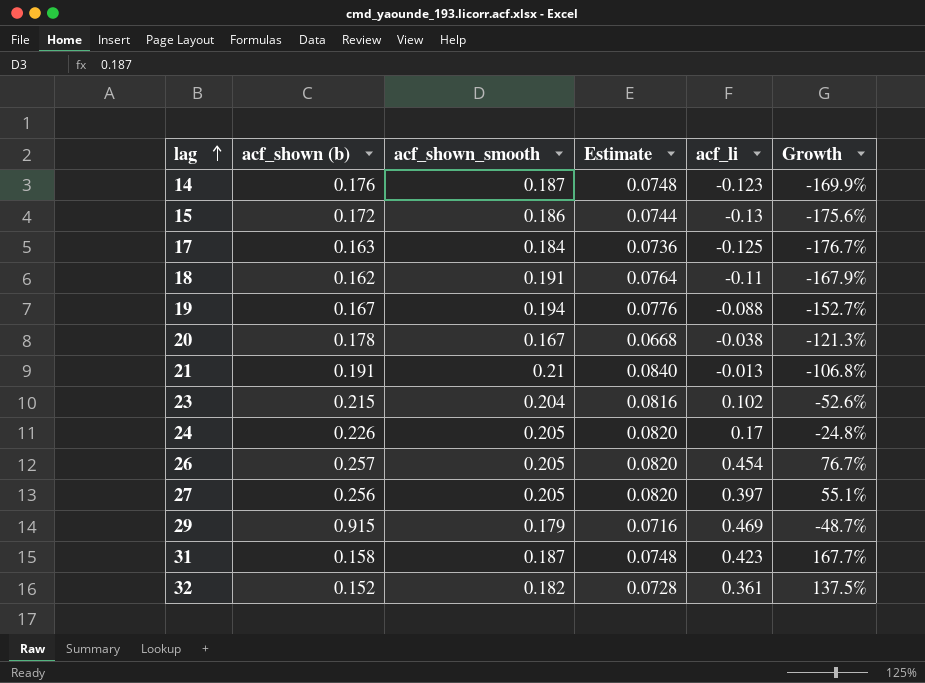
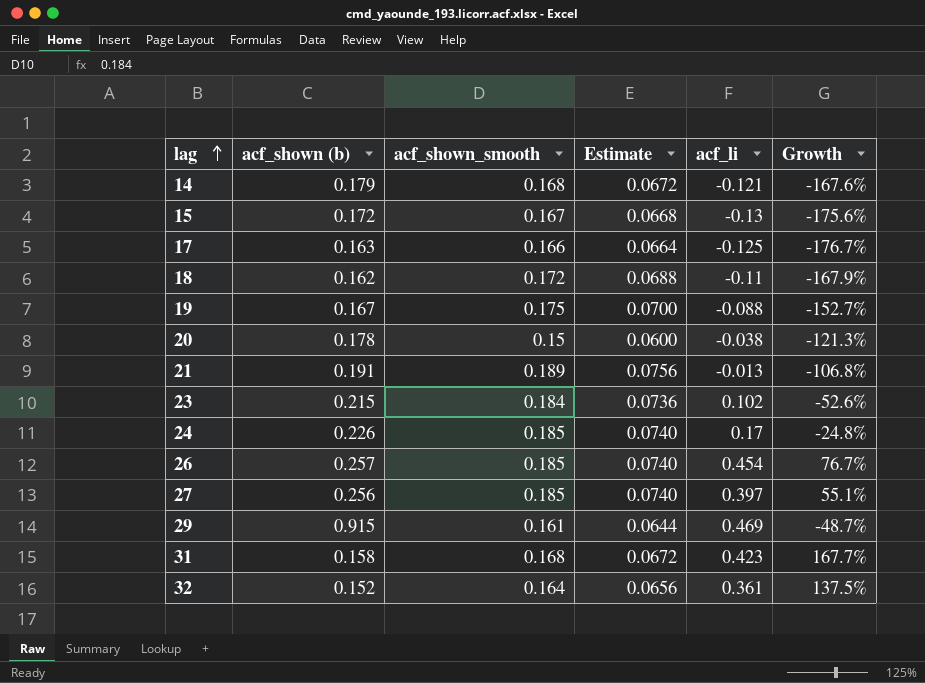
14 | acf_shown (b): 0.176 -> 0.179
14 | acf_shown_smooth: 0.187 -> 0.168
14 | Estimate: 0.0748 -> 0.0672
14 | acf_li: -0.123 -> -0.121
14 | Growth: -169.9% -> -167.6%
15 | acf_shown_smooth: 0.186 -> 0.167
15 | Estimate: 0.0744 -> 0.0668
17 | acf_shown_smooth: 0.184 -> 0.166
17 | Estimate: 0.0736 -> 0.0664
18 | acf_shown_smooth: 0.191 -> 0.172
18 | Estimate: 0.0764 -> 0.0688
19 | acf_shown_smooth: 0.194 -> 0.175
19 | Estimate: 0.0776 -> 0.0700
20 | acf_shown_smooth: 0.167 -> 0.15
20 | Estimate: 0.0668 -> 0.0600
21 | acf_shown_smooth: 0.21 -> 0.189
21 | Estimate: 0.0840 -> 0.0756
23 | acf_shown_smooth: 0.204 -> 0.184
23 | Estimate: 0.0816 -> 0.0736
24 | acf_shown_smooth: 0.205 -> 0.185
24 | Estimate: 0.0820 -> 0.0740
26 | acf_shown_smooth: 0.205 -> 0.185
26 | Estimate: 0.0820 -> 0.0740
27 | acf_shown_smooth: 0.205 -> 0.185
27 | Estimate: 0.0820 -> 0.0740
29 | acf_shown_smooth: 0.179 -> 0.161
29 | Estimate: 0.0716 -> 0.0644
31 | acf_shown_smooth: 0.187 -> 0.168
31 | Estimate: 0.0748 -> 0.0672
32 | acf_shown_smooth: 0.182 -> 0.164
32 | Estimate: 0.0728 -> 0.0656

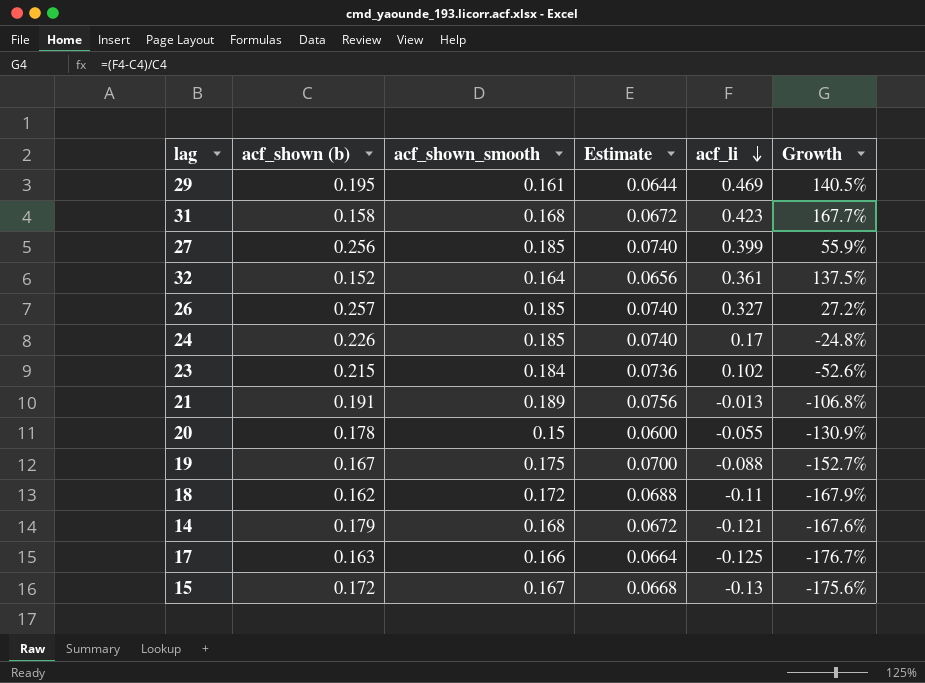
row order: lag ascending -> acf_li descending
29 | acf_shown (b): 0.915 -> 0.195
29 | Growth: -48.7% -> 140.5%
27 | acf_li: 0.397 -> 0.399
27 | Growth: 55.1% -> 55.9%
26 | acf_li: 0.454 -> 0.327
26 | Growth: 76.7% -> 27.2%
20 | acf_li: -0.038 -> -0.055
20 | Growth: -121.3% -> -130.9%

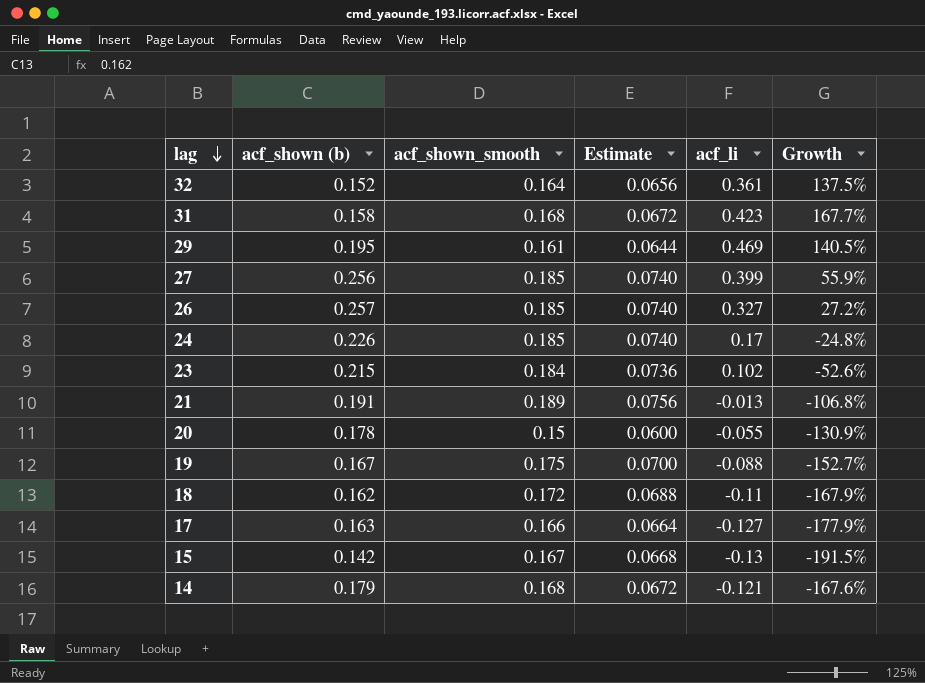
row order: acf_li descending -> lag descending
17 | acf_li: -0.125 -> -0.127
17 | Growth: -176.7% -> -177.9%
15 | acf_shown (b): 0.172 -> 0.142
15 | Growth: -175.6% -> -191.5%

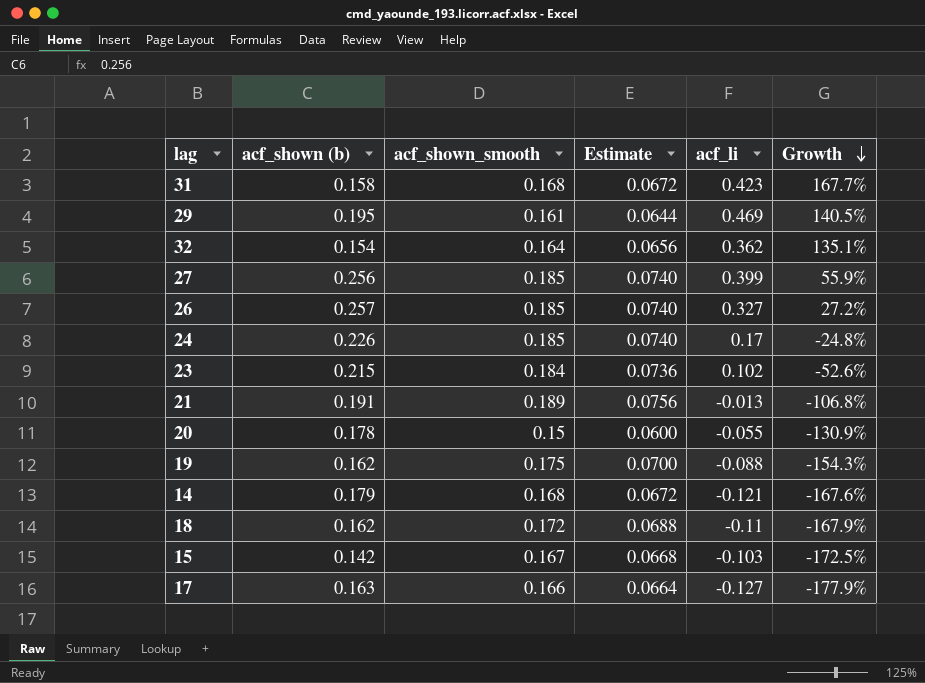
row order: lag descending -> Growth descending
32 | acf_shown (b): 0.152 -> 0.154
32 | acf_li: 0.361 -> 0.362
32 | Growth: 137.5% -> 135.1%
19 | acf_shown (b): 0.167 -> 0.162
19 | Growth: -152.7% -> -154.3%
15 | acf_li: -0.13 -> -0.103
15 | Growth: -191.5% -> -172.5%

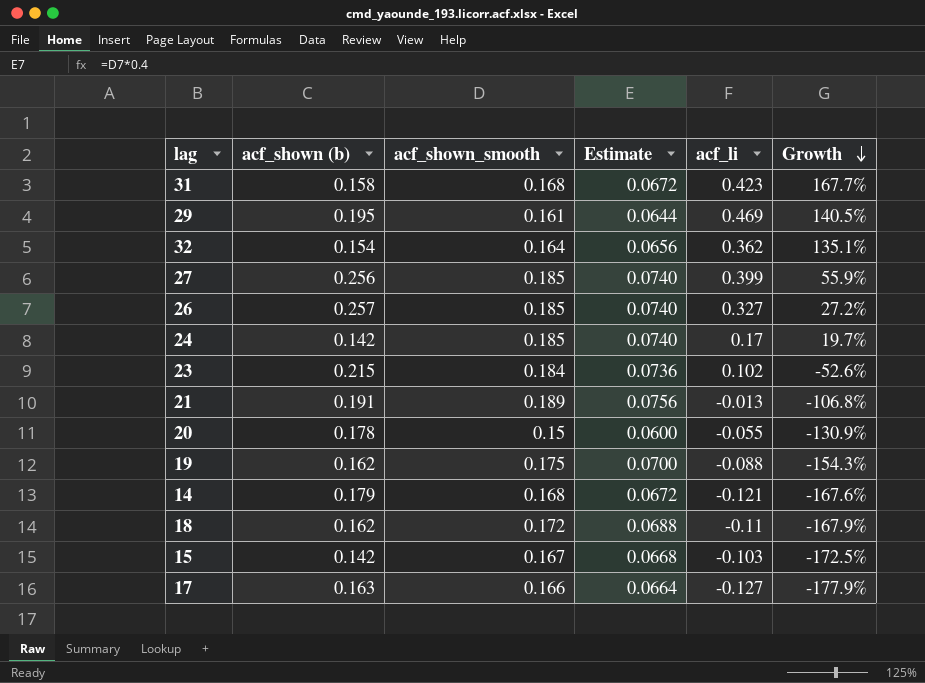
24 | acf_shown (b): 0.226 -> 0.142
24 | Growth: -24.8% -> 19.7%

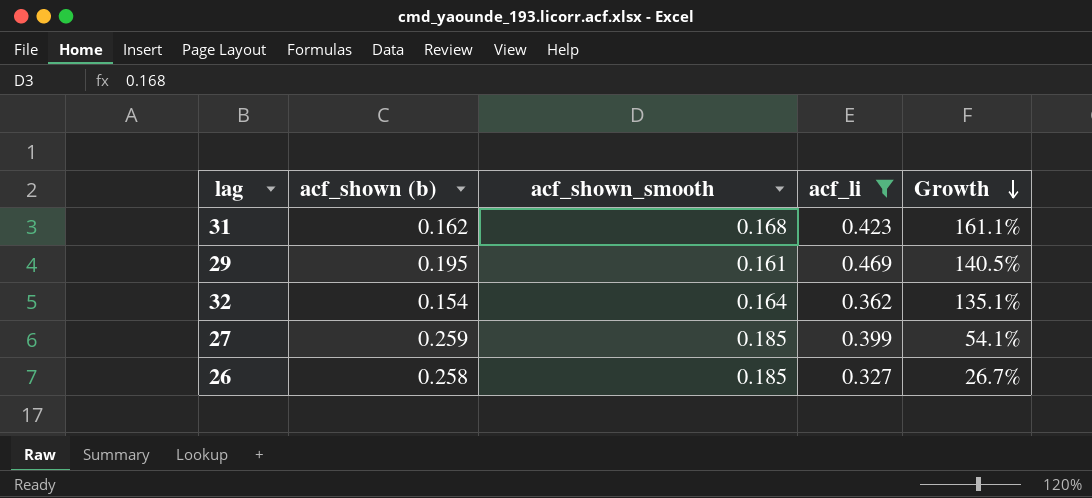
filter: none -> acf_li >= 0.327
column Estimate | formula: [acf_shown_smooth] * 0.4 -> none
31 | acf_shown (b): 0.158 -> 0.162
31 | Growth: 167.7% -> 161.1%
27 | acf_shown (b): 0.256 -> 0.259
27 | Growth: 55.9% -> 54.1%
26 | acf_shown (b): 0.257 -> 0.258
26 | Growth: 27.2% -> 26.7%

